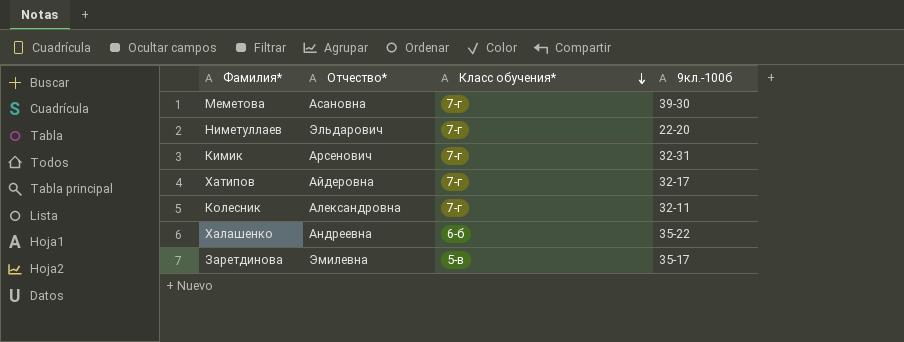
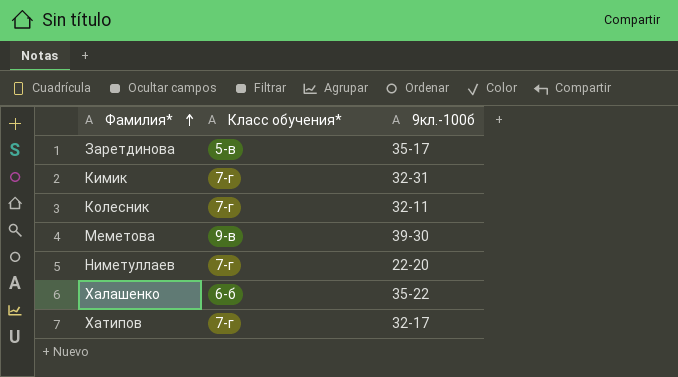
row order: Класс обучения* descending -> Фамилия* ascending
column Отчество* | position: 2 -> none
Меметова | Класс обучения*: 7-г -> 9-в

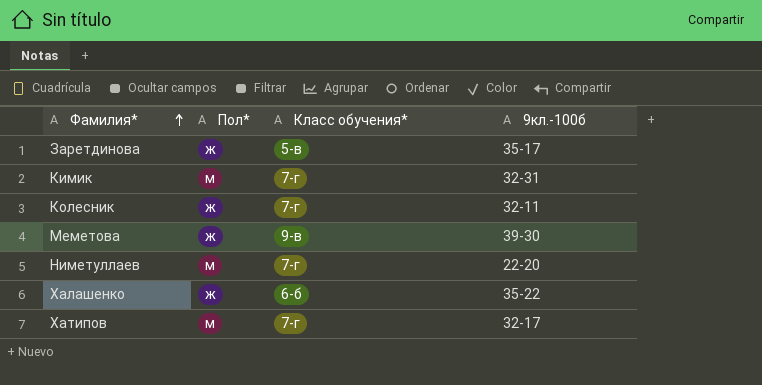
column Пол* | position: none -> 2

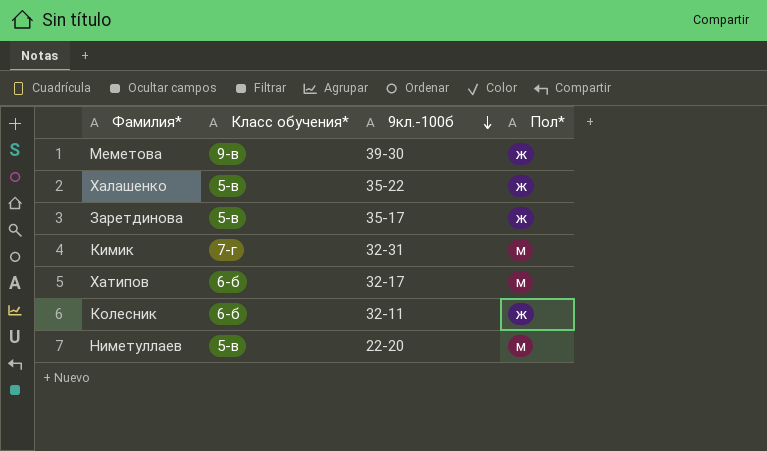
row order: Фамилия* ascending -> 9кл.-100б descending
column Пол* | position: 2 -> 4
Халашенко | Класс обучения*: 6-б -> 5-в
Хатипов | Класс обучения*: 7-г -> 6-б
Колесник | Класс обучения*: 7-г -> 6-б
Ниметуллаев | Класс обучения*: 7-г -> 5-в

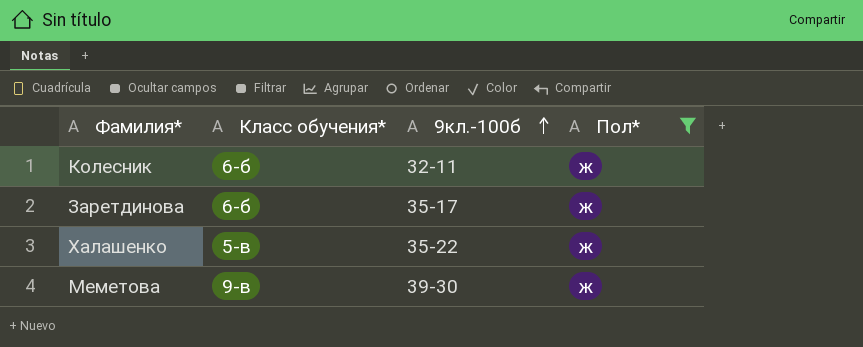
filter: none -> Пол* = ж
row order: 9кл.-100б descending -> 9кл.-100б ascending
Заретдинова | Класс обучения*: 5-в -> 6-б

